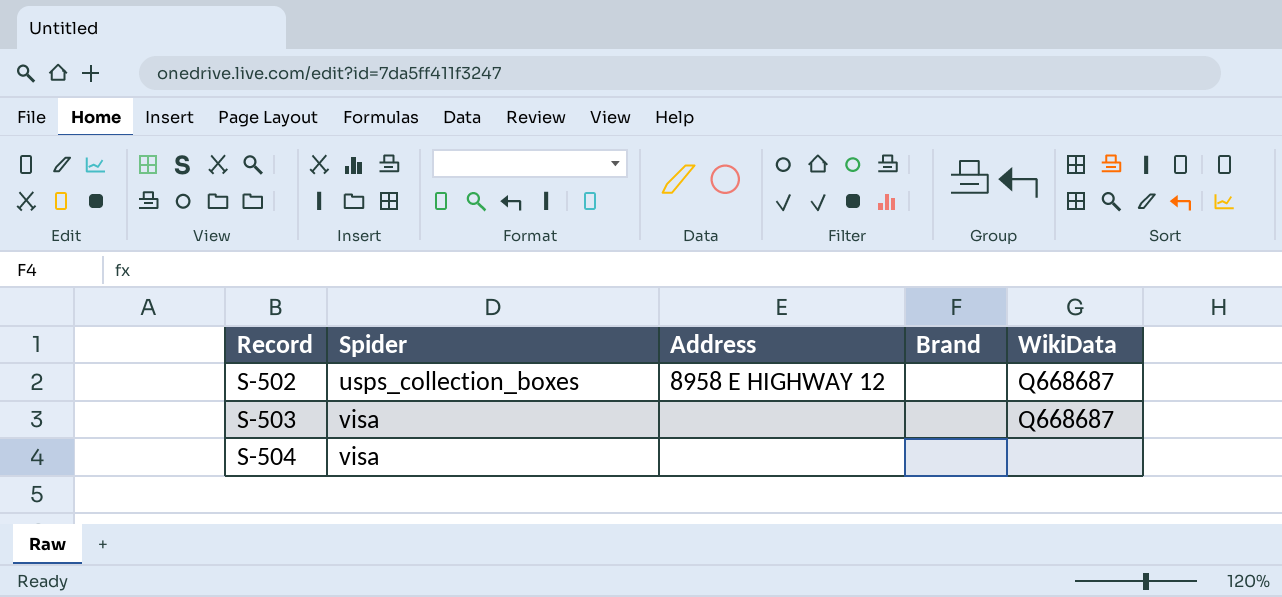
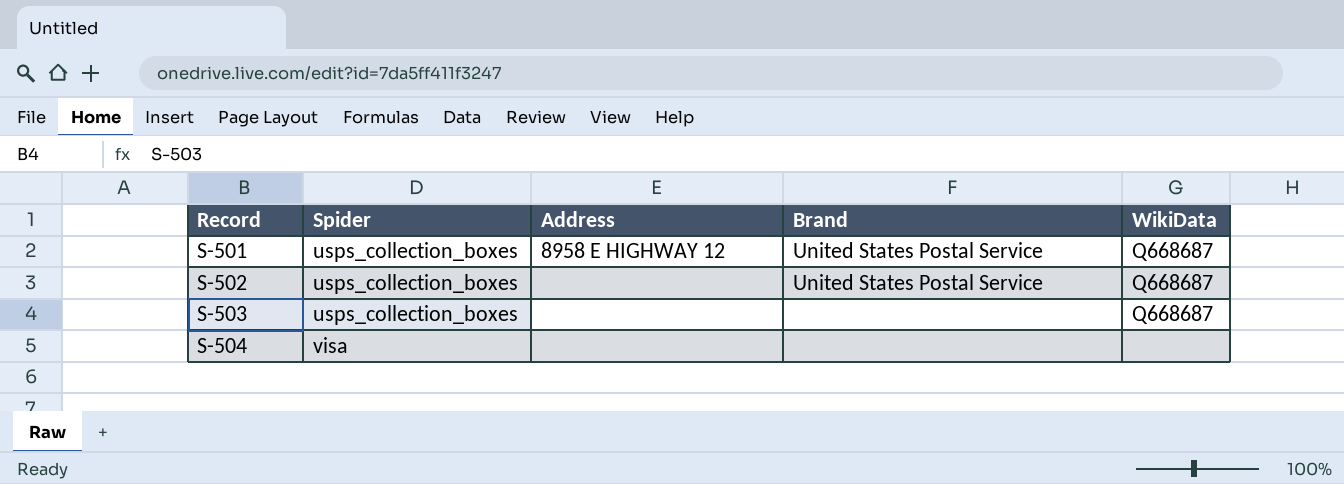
row S-501: none -> usps_collection_boxes | 8958 E HIGHWAY 12 | United States Postal Service | Q668687
S-502 | Address: 8958 E HIGHWAY 12 -> none
S-502 | Brand: none -> United States Postal Service
S-503 | Spider: visa -> usps_collection_boxes

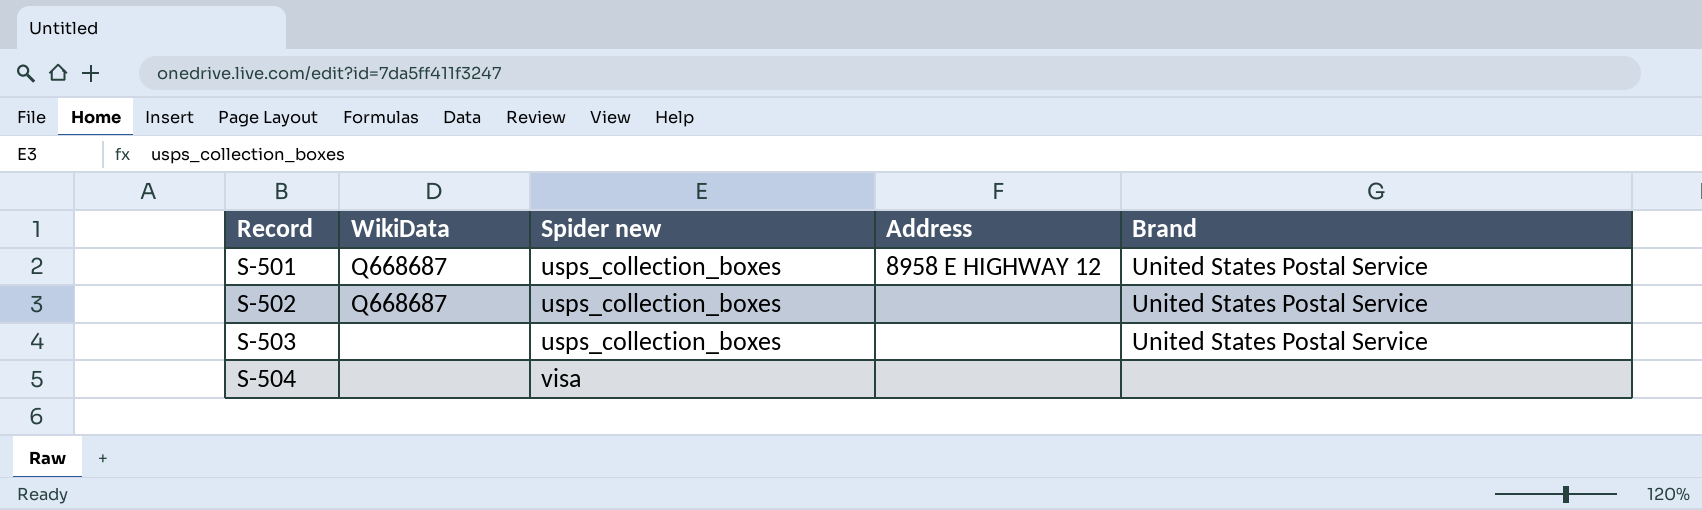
column WikiData | position: 5 -> 2
column name: Spider -> Spider new
S-503 | WikiData: Q668687 -> none
S-503 | Brand: none -> United States Postal Service

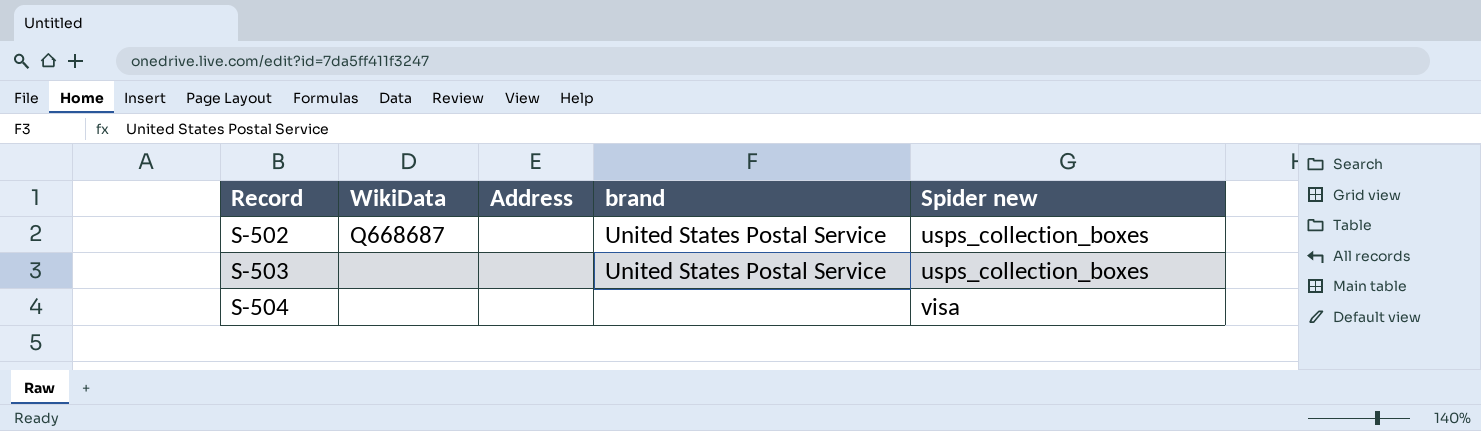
column name: Brand -> brand
column Spider new | position: 3 -> 5
row S-501: Q668687 | usps_collection_boxes | 8958 E HIGHWAY 12 | United States Postal Service -> none

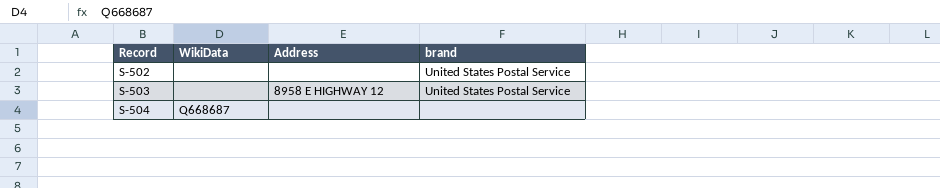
column Spider new | position: 5 -> none
S-502 | WikiData: Q668687 -> none
S-503 | Address: none -> 8958 E HIGHWAY 12
S-504 | WikiData: none -> Q668687

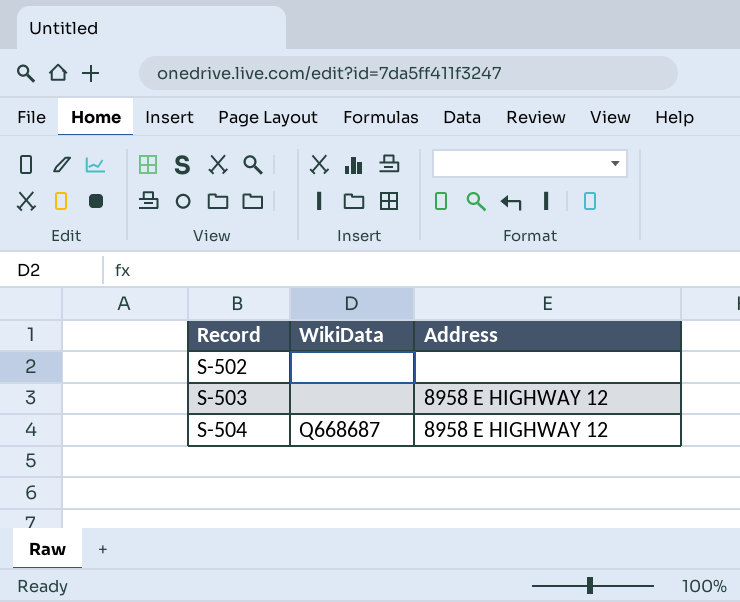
column brand | position: 4 -> none
S-504 | Address: none -> 8958 E HIGHWAY 12

